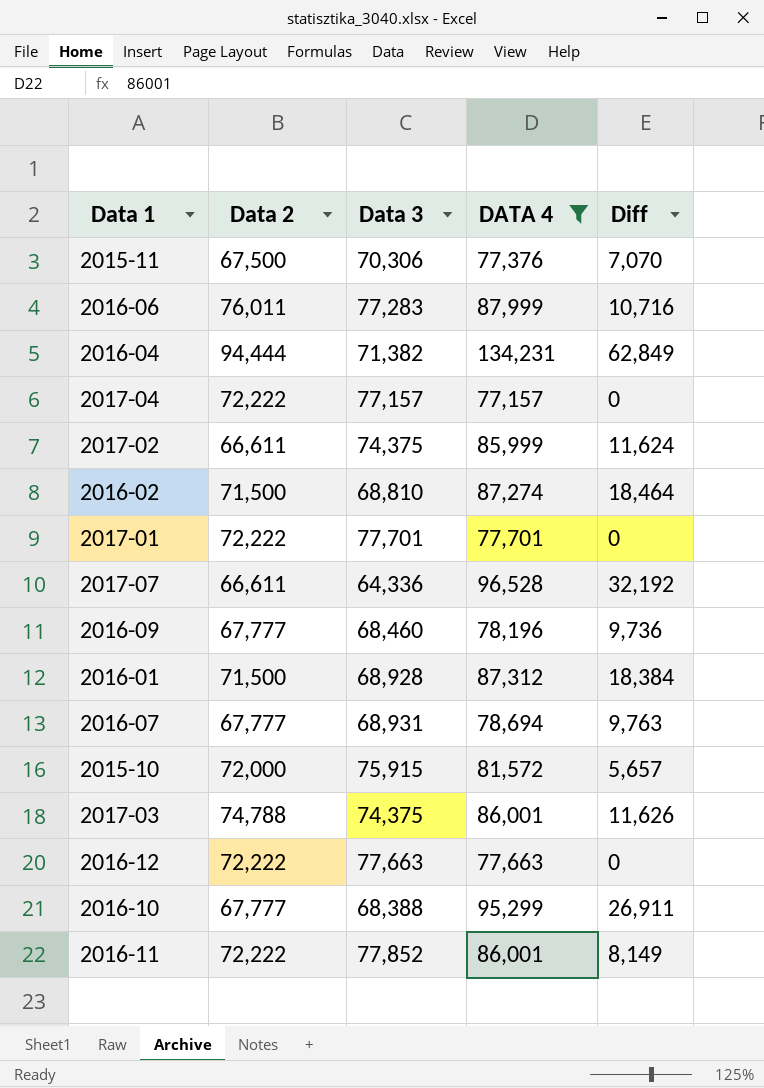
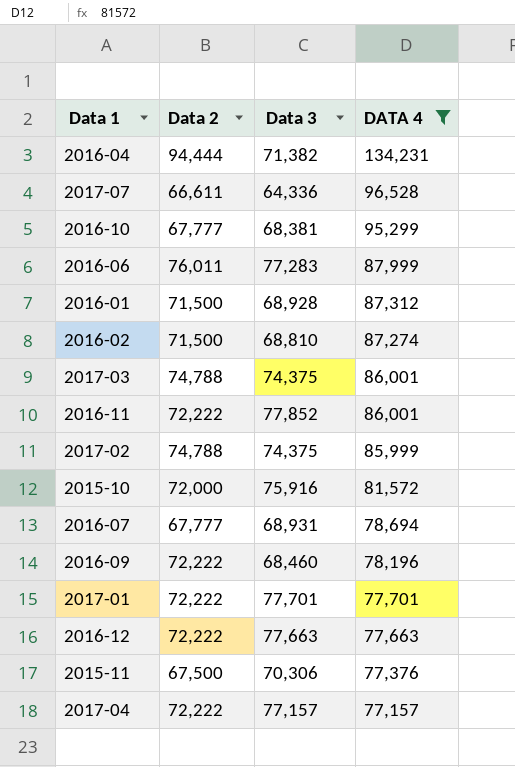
row order: none -> DATA 4 descending
column Diff | formula: [DATA 4] - [Data 3] -> none
2016-10 | Data 3: 68,388 -> 68,381
2017-02 | Data 2: 66,611 -> 74,788
2015-10 | Data 3: 75,915 -> 75,916
2016-09 | Data 2: 67,777 -> 72,222

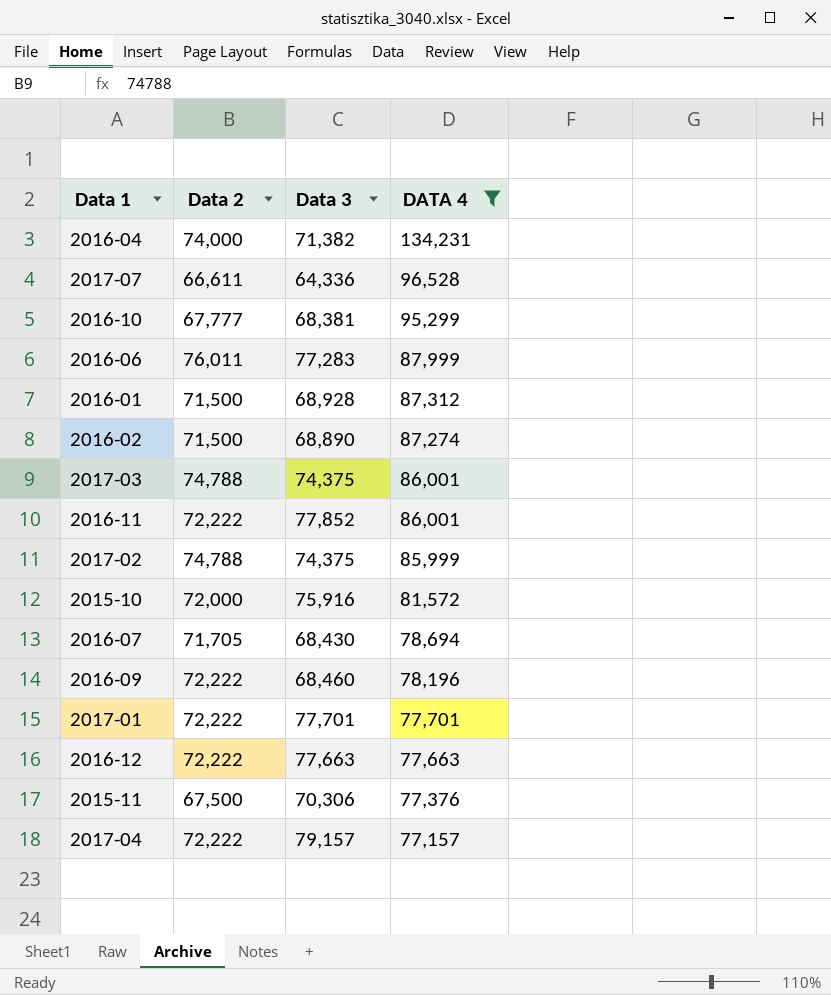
2016-04 | Data 2: 94,444 -> 74,000
2016-02 | Data 3: 68,810 -> 68,890
2016-07 | Data 2: 67,777 -> 71,705
2016-07 | Data 3: 68,931 -> 68,430
2017-04 | Data 3: 77,157 -> 79,157

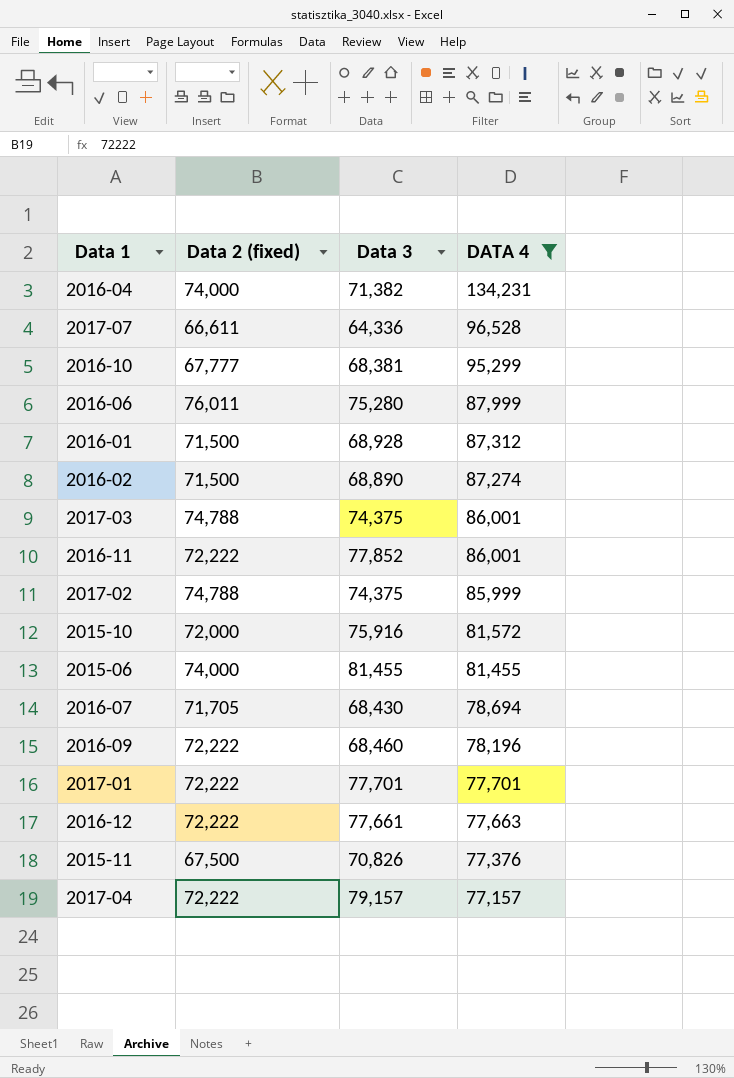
column name: Data 2 -> Data 2 (fixed)
2016-06 | Data 3: 77,283 -> 75,280
row 2015-06: none -> 74,000 | 81,455 | 81,455
2016-12 | Data 3: 77,663 -> 77,661
2015-11 | Data 3: 70,306 -> 70,826

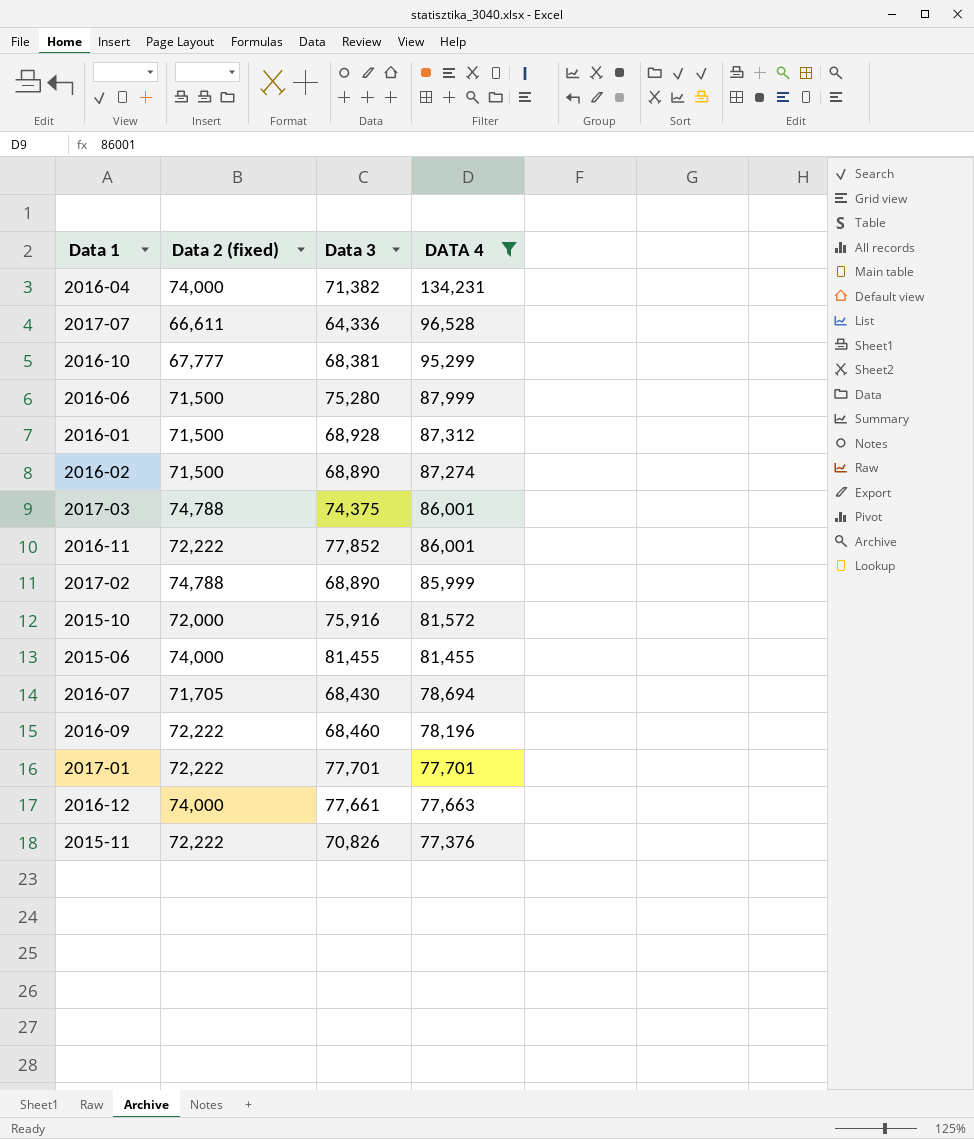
row 2017-04: 72,222 | 79,157 | 77,157 -> none
2016-06 | Data 2 (fixed): 76,011 -> 71,500
2017-02 | Data 3: 74,375 -> 68,890
2016-12 | Data 2 (fixed): 72,222 -> 74,000
2015-11 | Data 2 (fixed): 67,500 -> 72,222

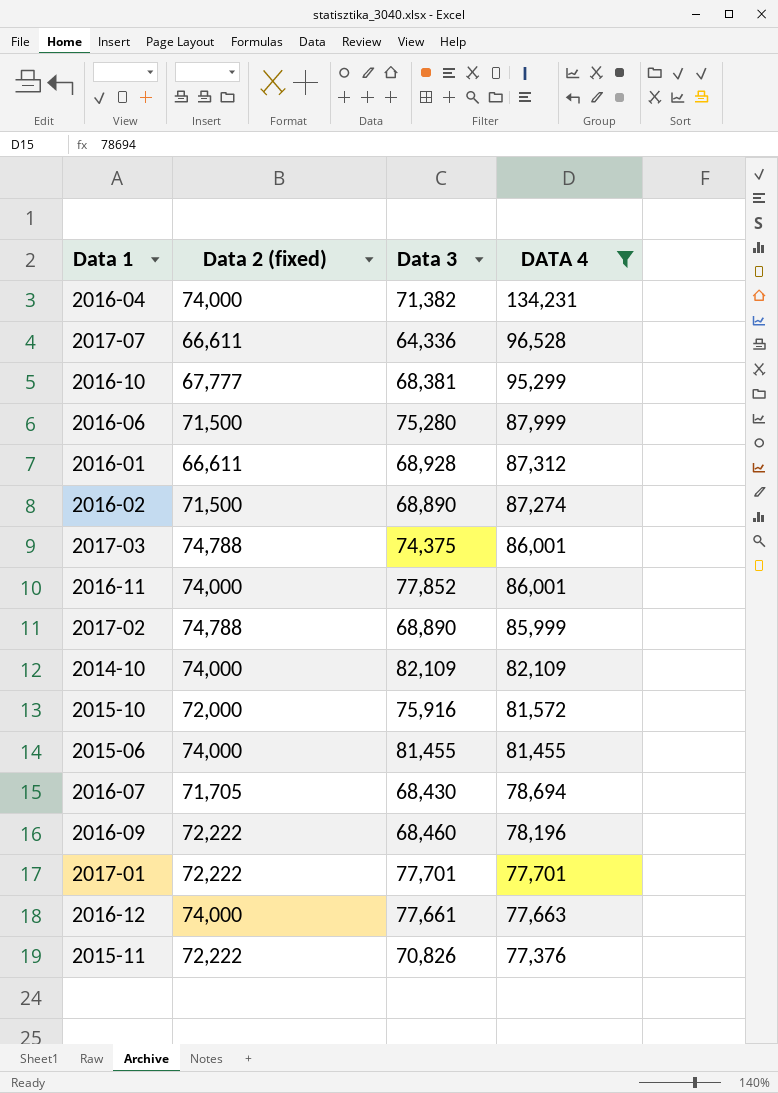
2016-01 | Data 2 (fixed): 71,500 -> 66,611
2016-11 | Data 2 (fixed): 72,222 -> 74,000
row 2014-10: none -> 74,000 | 82,109 | 82,109

